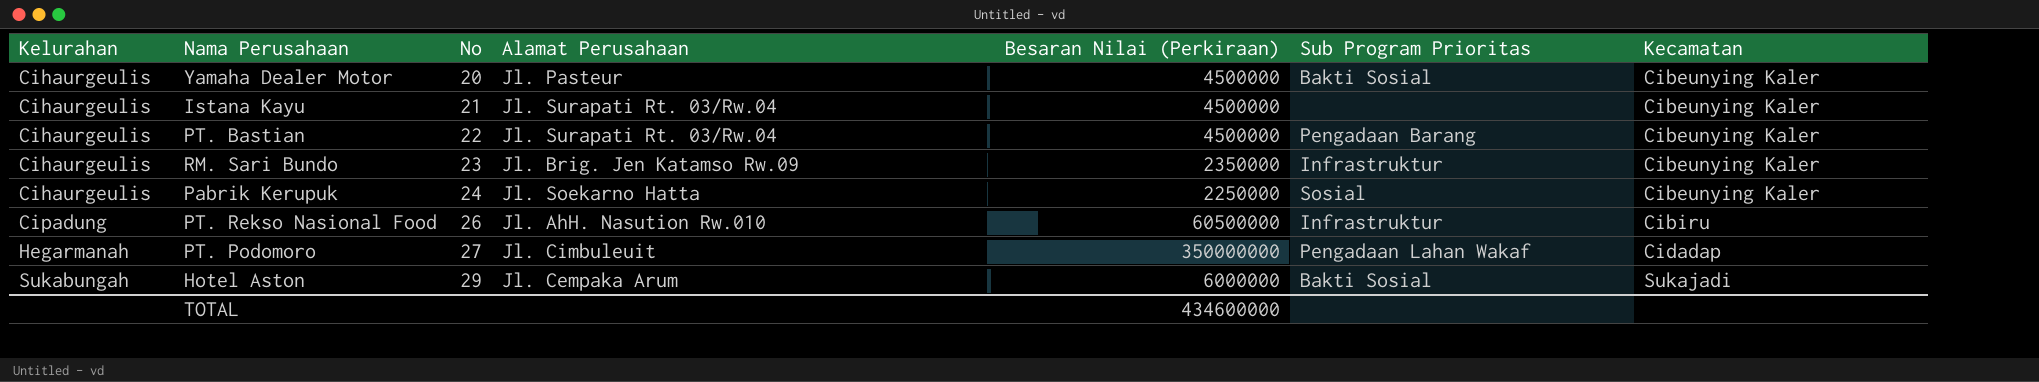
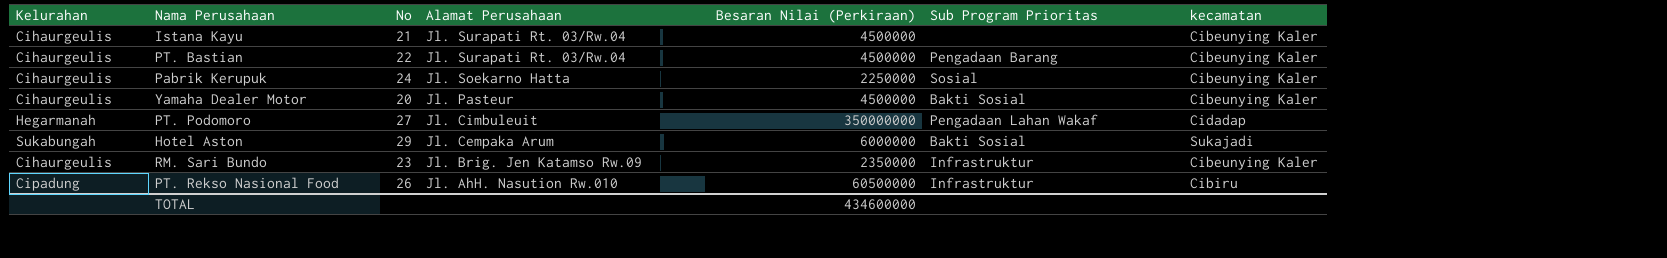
row order: Kelurahan ascending -> Alamat Perusahaan descending
column name: Kecamatan -> kecamatan

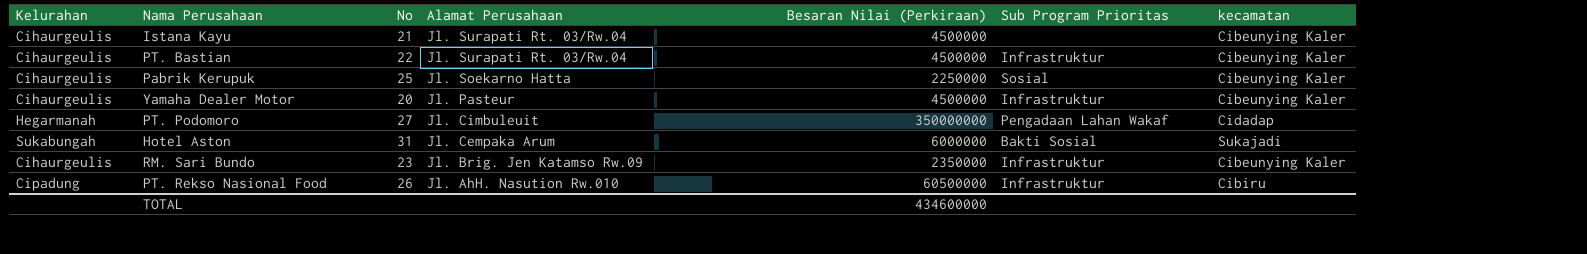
PT. Bastian | Sub Program Prioritas: Pengadaan Barang -> Infrastruktur
Pabrik Kerupuk | No: 24 -> 25
Yamaha Dealer Motor | Sub Program Prioritas: Bakti Sosial -> Infrastruktur
Hotel Aston | No: 29 -> 31

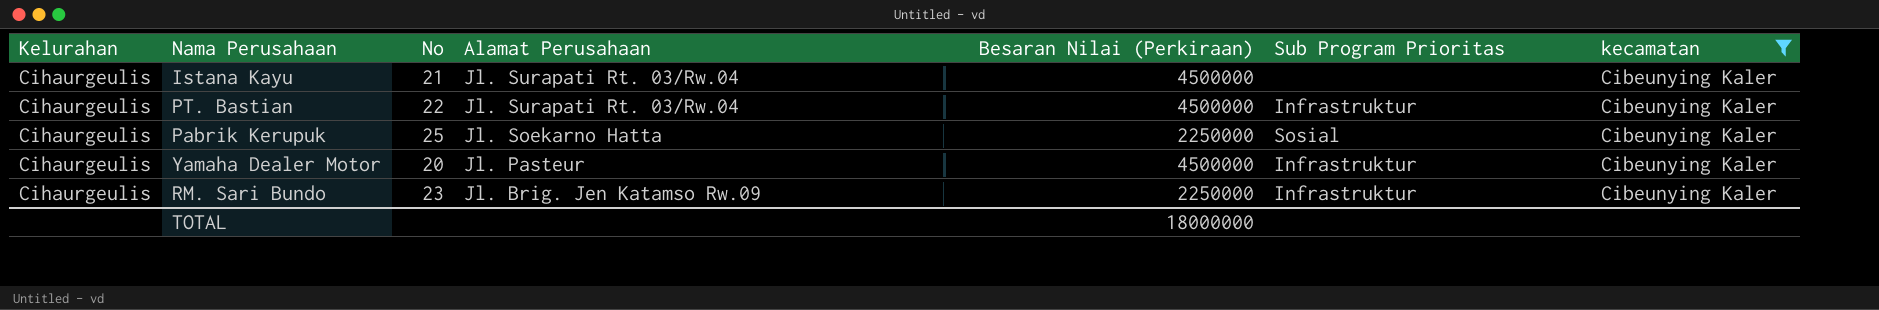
filter: none -> kecamatan = Cibeunying Kaler
RM. Sari Bundo | Besaran Nilai (Perkiraan): 2350000 -> 2250000
TOTAL | Besaran Nilai (Perkiraan): 434600000 -> 18000000

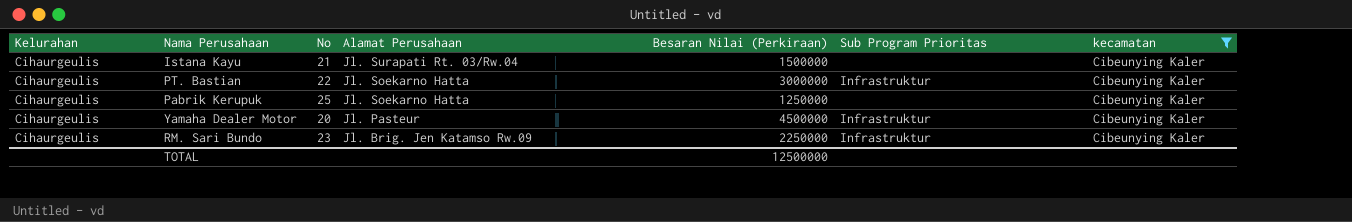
Istana Kayu | Besaran Nilai (Perkiraan): 4500000 -> 1500000
PT. Bastian | Alamat Perusahaan: Jl. Surapati Rt. 03/Rw.04 -> Jl. Soekarno Hatta
PT. Bastian | Besaran Nilai (Perkiraan): 4500000 -> 3000000
Pabrik Kerupuk | Besaran Nilai (Perkiraan): 2250000 -> 1250000
Pabrik Kerupuk | Sub Program Prioritas: Sosial -> none
TOTAL | Besaran Nilai (Perkiraan): 18000000 -> 12500000

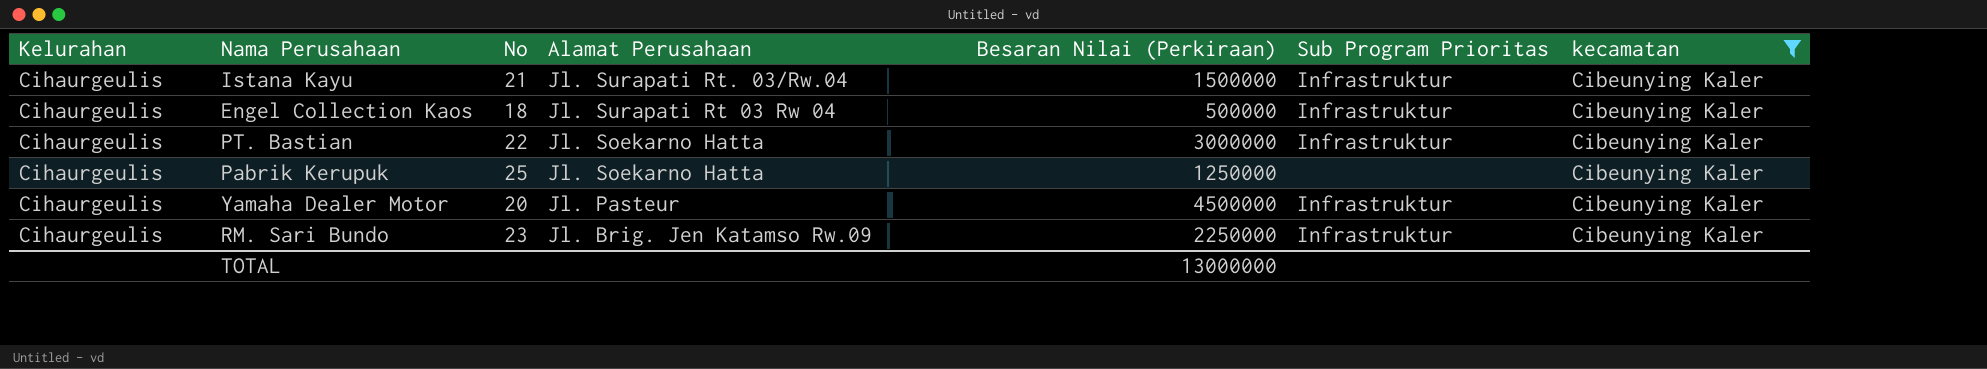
Istana Kayu | Sub Program Prioritas: none -> Infrastruktur
row Engel Collection Kaos: none -> Cihaurgeulis | 18 | Jl. Surapati Rt 03 Rw 04 | 500000 | Infrastruktur | Cibeunying Kaler
TOTAL | Besaran Nilai (Perkiraan): 12500000 -> 13000000

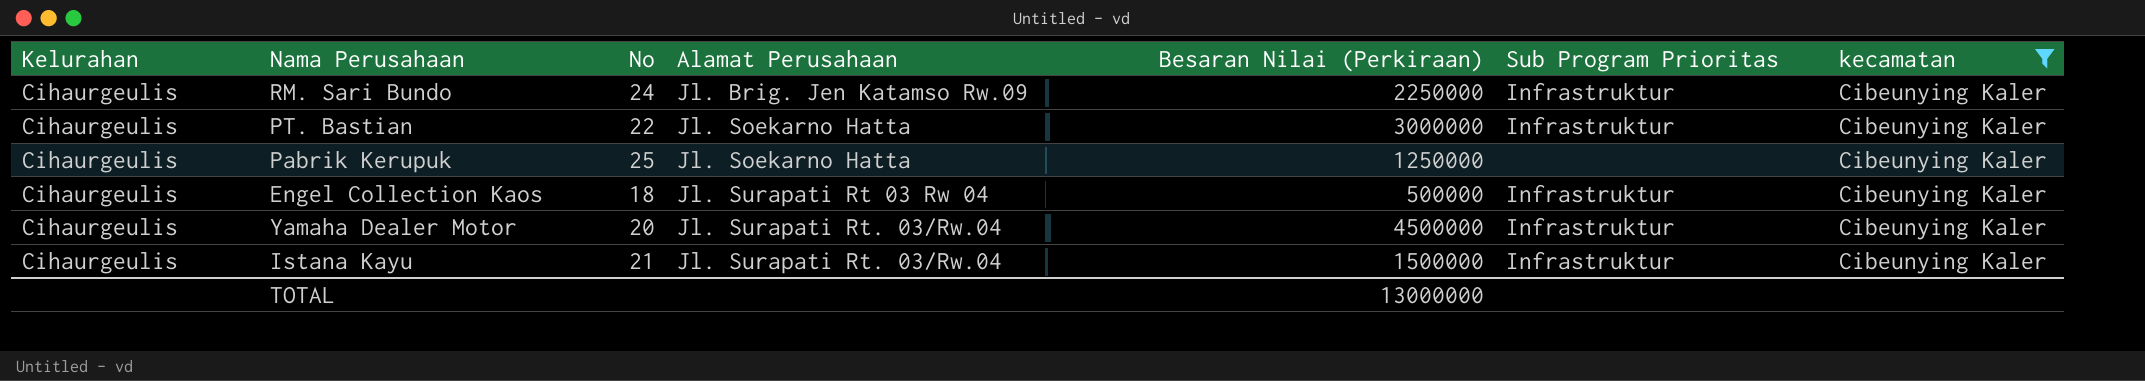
row order: Alamat Perusahaan descending -> Alamat Perusahaan ascending
RM. Sari Bundo | No: 23 -> 24
Yamaha Dealer Motor | Alamat Perusahaan: Jl. Pasteur -> Jl. Surapati Rt. 03/Rw.04

